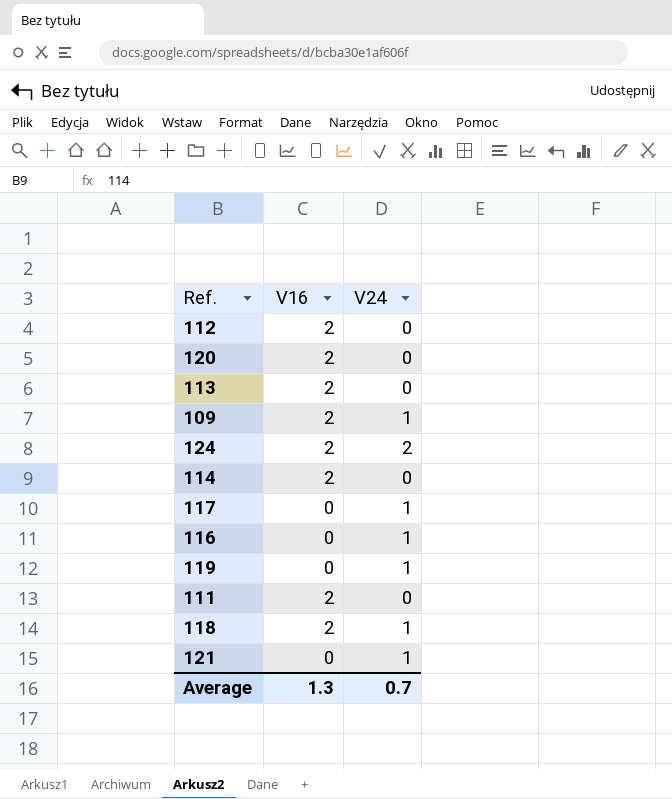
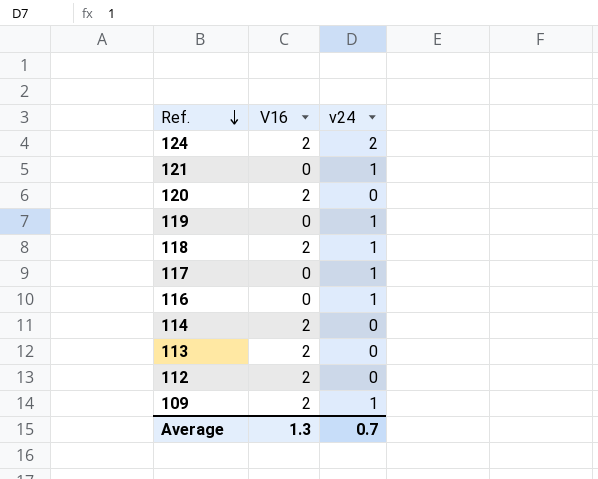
row order: none -> Ref. descending
column name: V24 -> v24
row 111: 2 | 0 -> none

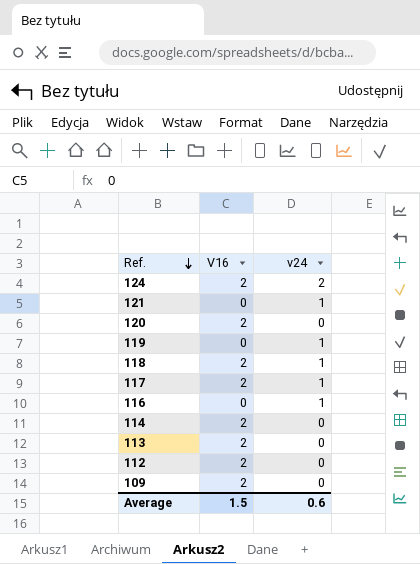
117 | V16: 0 -> 2
109 | v24: 1 -> 0
Average | V16: 1.3 -> 1.5
Average | v24: 0.7 -> 0.6

